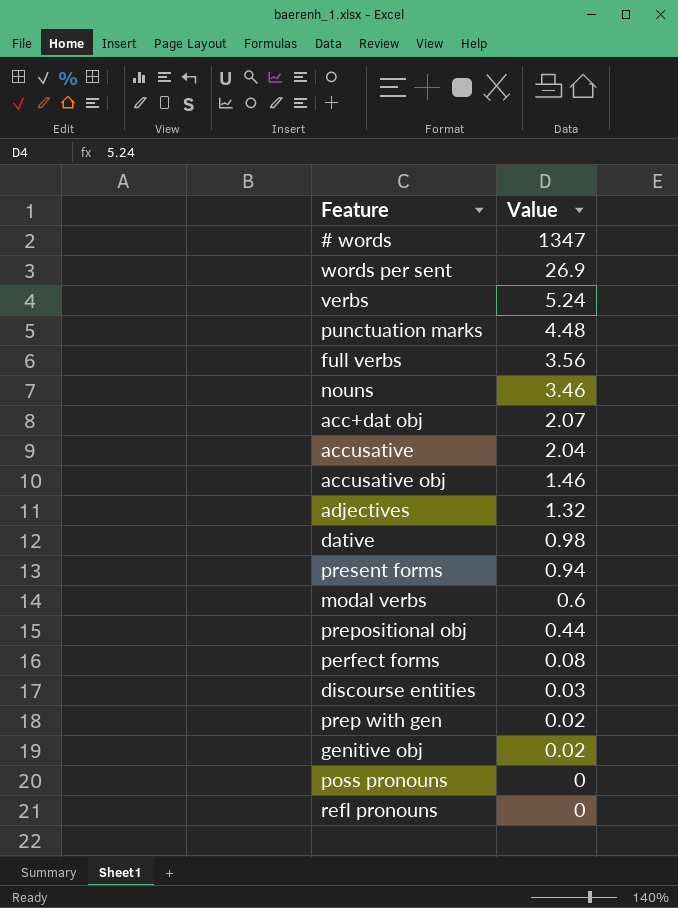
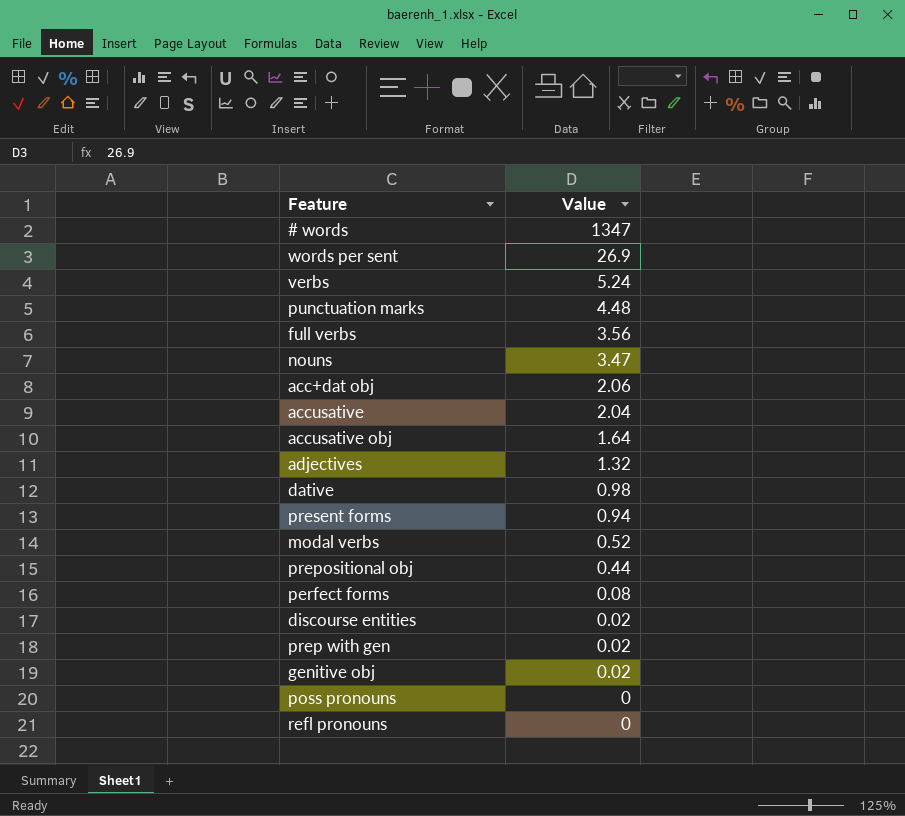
nouns | Value: 3.46 -> 3.47
acc+dat obj | Value: 2.07 -> 2.06
accusative obj | Value: 1.46 -> 1.64
modal verbs | Value: 0.6 -> 0.52
discourse entities | Value: 0.03 -> 0.02

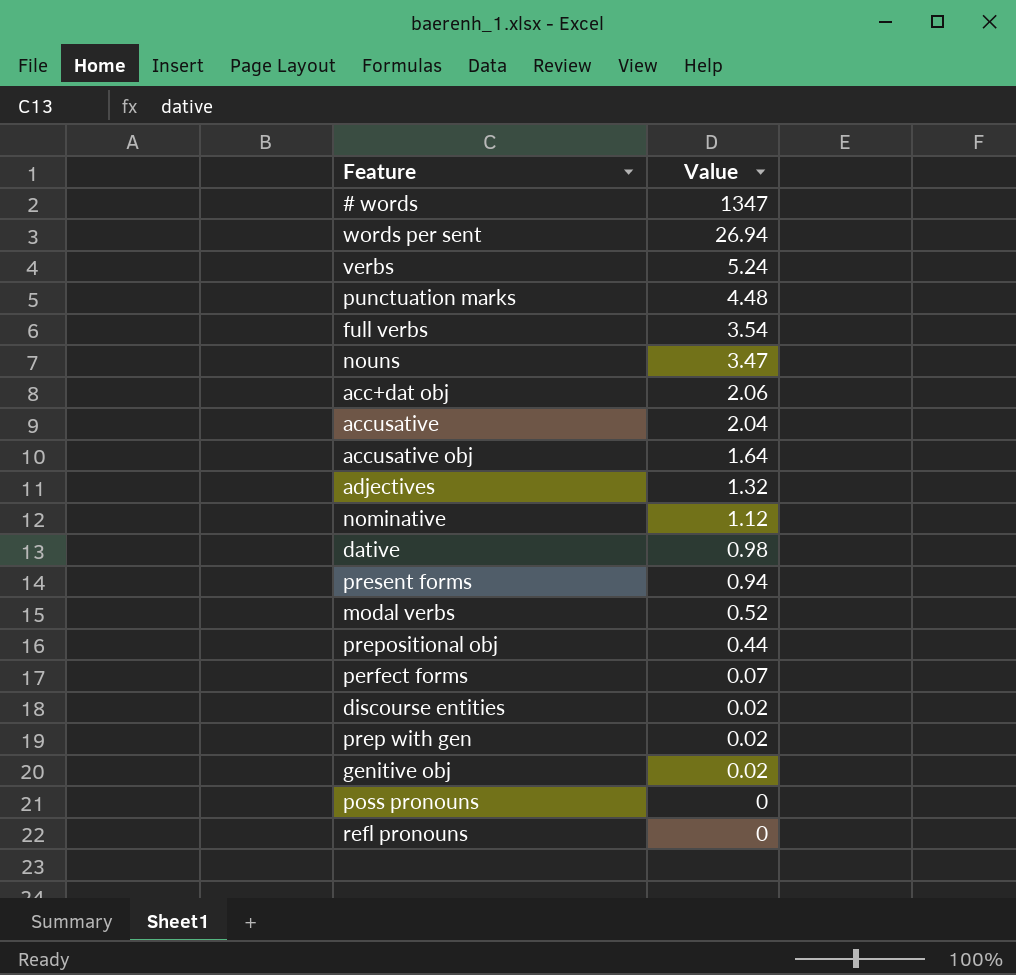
words per sent | Value: 26.9 -> 26.94
full verbs | Value: 3.56 -> 3.54
row nominative: none -> 1.12
perfect forms | Value: 0.08 -> 0.07

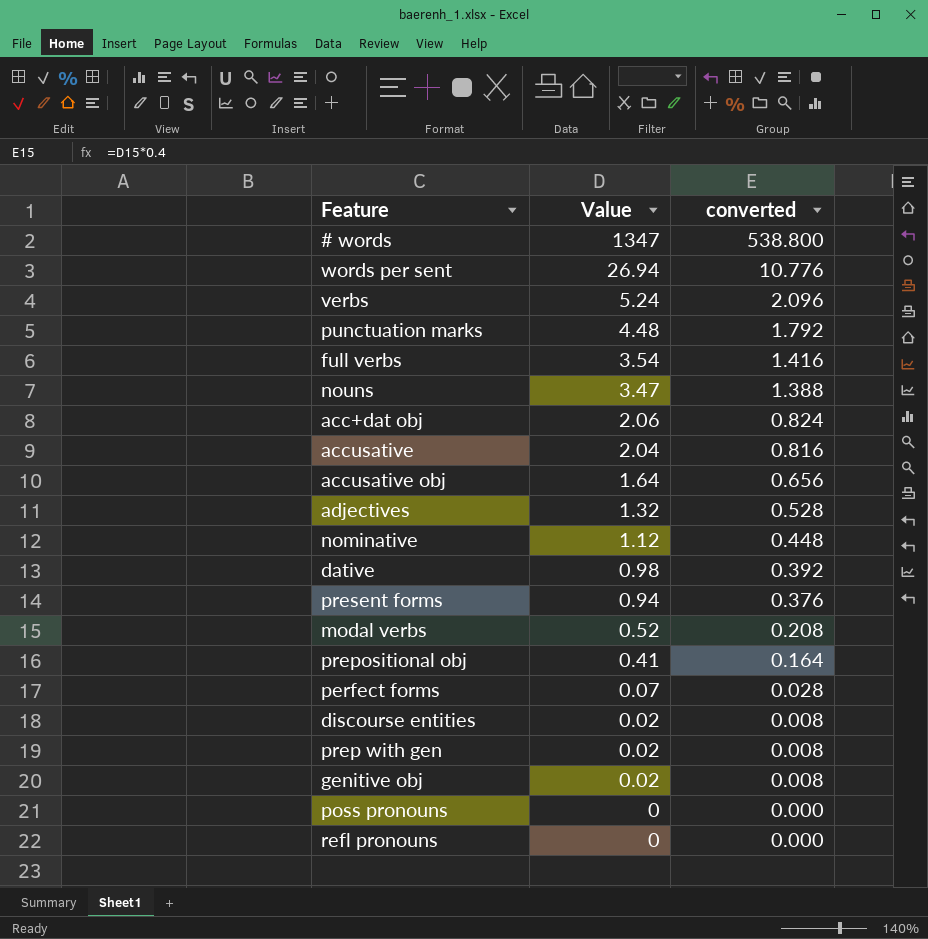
column converted | formula: none -> [Value] * 0.4
prepositional obj | Value: 0.44 -> 0.41

